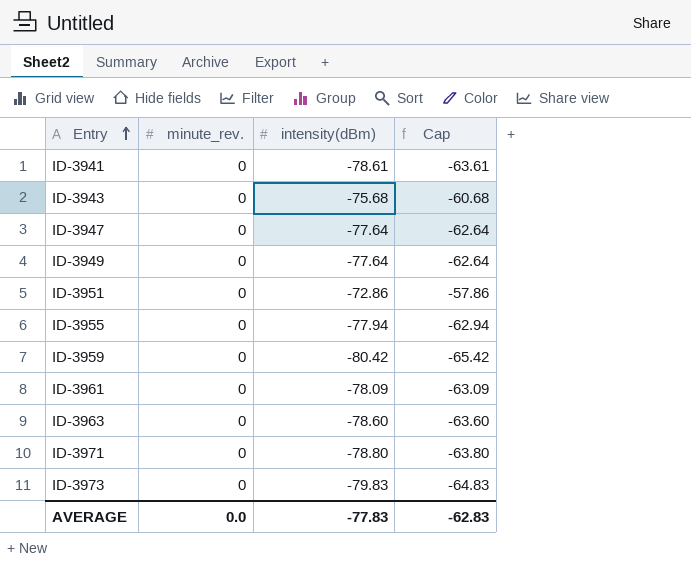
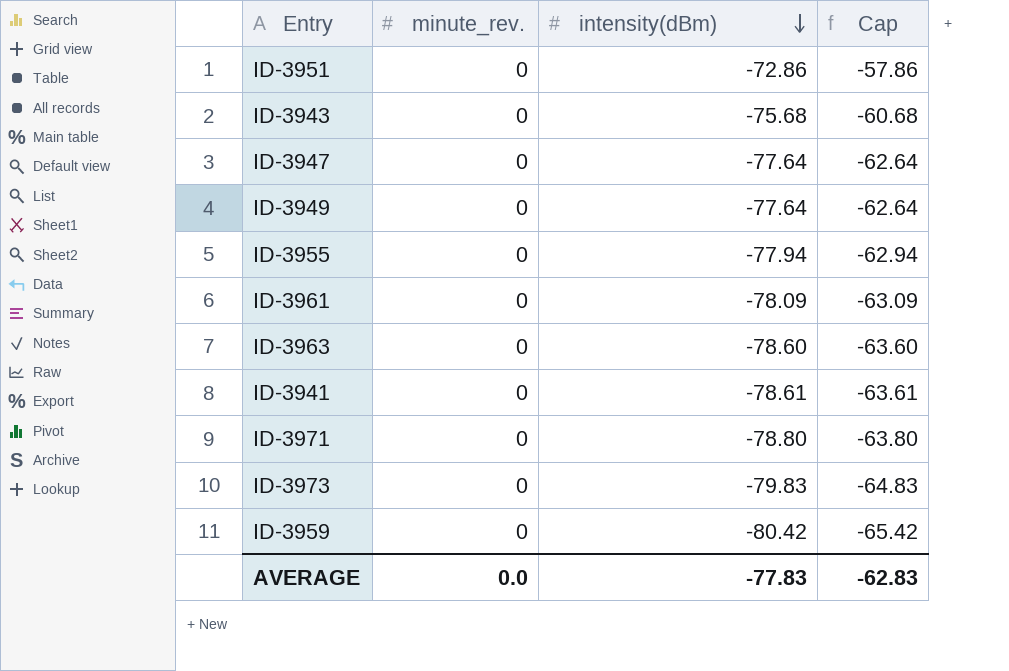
row order: Entry ascending -> intensity(dBm) descending

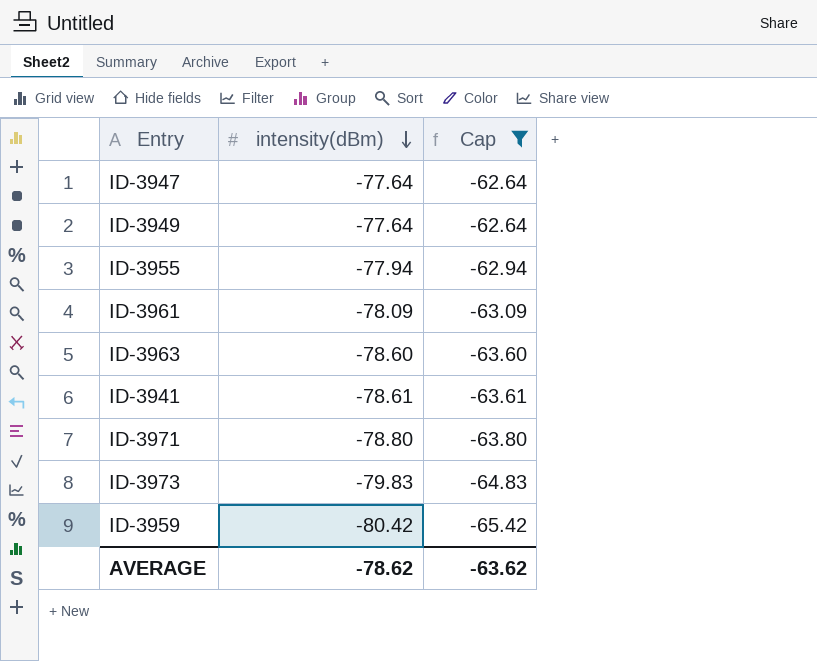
filter: none -> Cap <= -62.64
column minute_rev. | position: 2 -> none
AVERAGE | intensity(dBm): -77.83 -> -78.62
AVERAGE | Cap: -62.83 -> -63.62

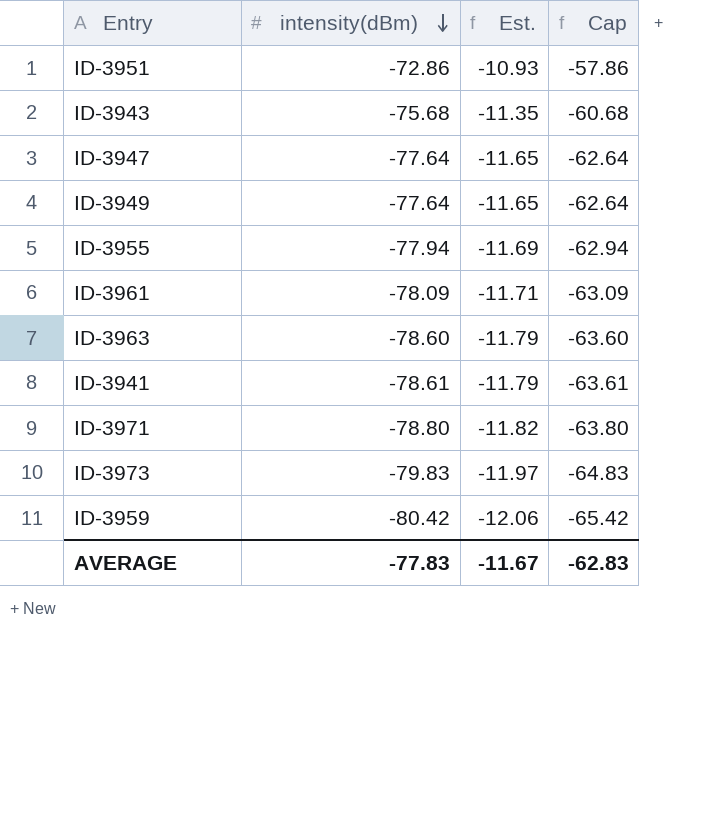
filter: Cap <= -62.64 -> none
column Est. | formula: none -> [intensity(dBm)] * 0.15
AVERAGE | intensity(dBm): -78.62 -> -77.83
AVERAGE | Cap: -63.62 -> -62.83

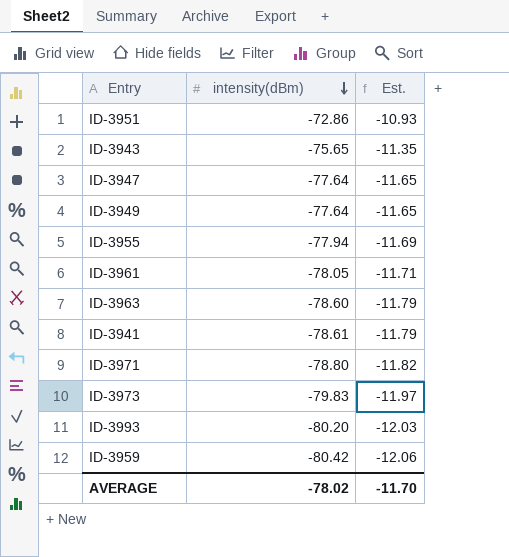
column Cap | formula: [intensity(dBm)] + 15 -> none
ID-3943 | intensity(dBm): -75.68 -> -75.65
ID-3961 | intensity(dBm): -78.09 -> -78.05
row ID-3993: none -> -80.20 | -12.03
AVERAGE | intensity(dBm): -77.83 -> -78.02
AVERAGE | Est.: -11.67 -> -11.70

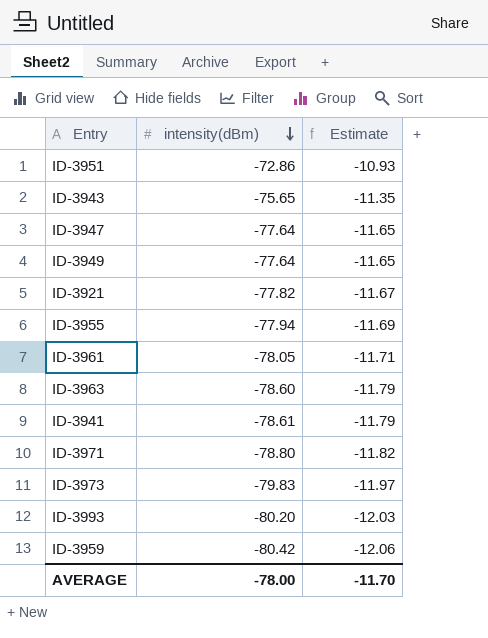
column name: Est. -> Estimate
row ID-3921: none -> -77.82 | -11.67
AVERAGE | intensity(dBm): -78.02 -> -78.00

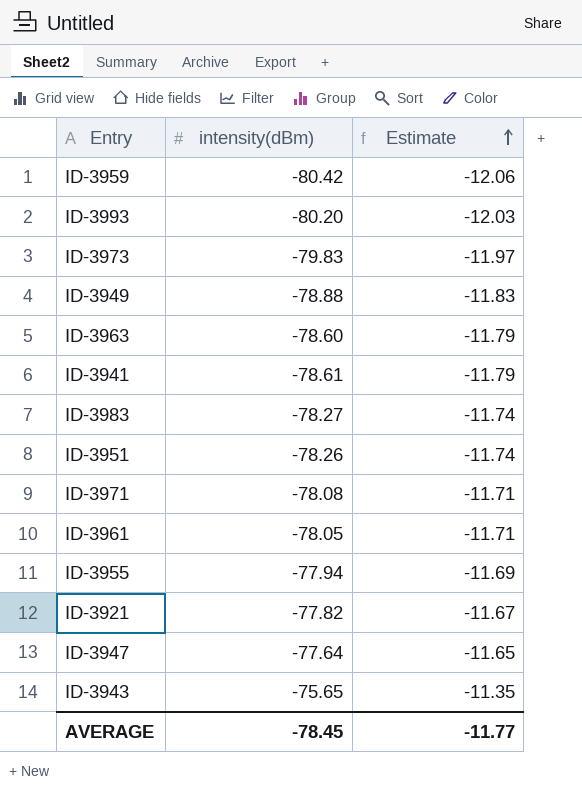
row order: intensity(dBm) descending -> Estimate ascending
ID-3949 | intensity(dBm): -77.64 -> -78.88
ID-3949 | Estimate: -11.65 -> -11.83
row ID-3983: none -> -78.27 | -11.74
ID-3951 | intensity(dBm): -72.86 -> -78.26
ID-3951 | Estimate: -10.93 -> -11.74
ID-3971 | intensity(dBm): -78.80 -> -78.08
ID-3971 | Estimate: -11.82 -> -11.71
AVERAGE | intensity(dBm): -78.00 -> -78.45
AVERAGE | Estimate: -11.70 -> -11.77

